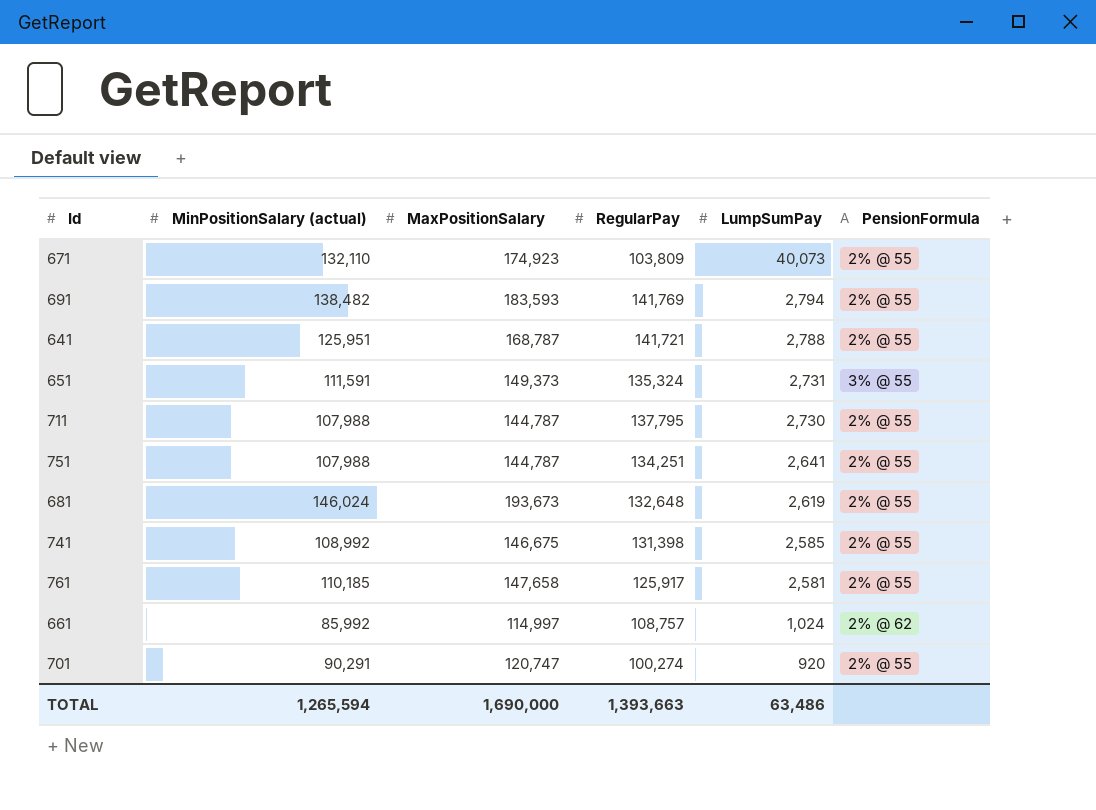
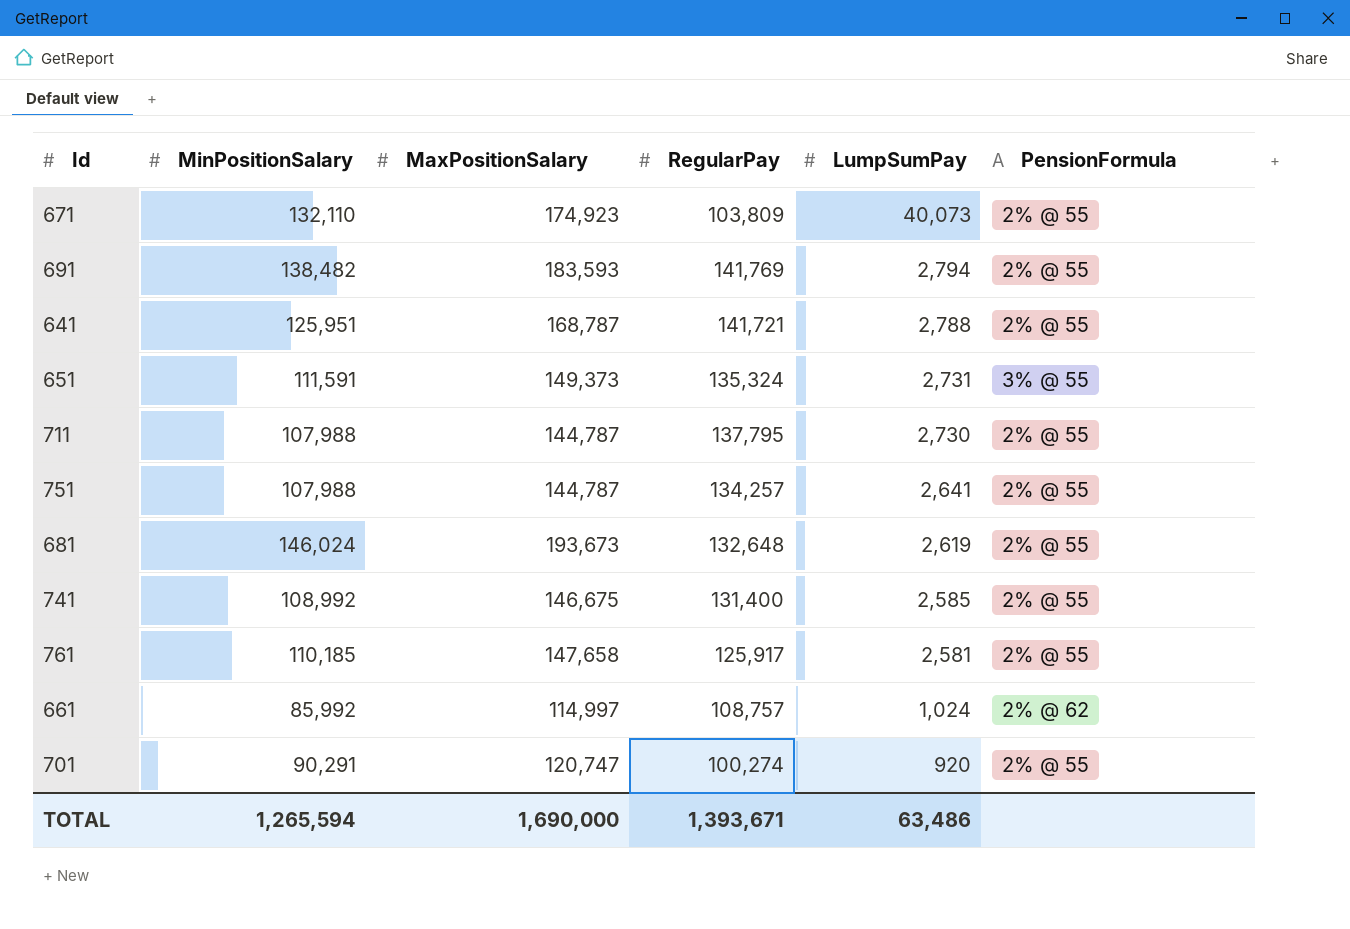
column name: MinPositionSalary (actual) -> MinPositionSalary
751 | RegularPay: 134,251 -> 134,257
741 | RegularPay: 131,398 -> 131,400
TOTAL | RegularPay: 1,393,663 -> 1,393,671

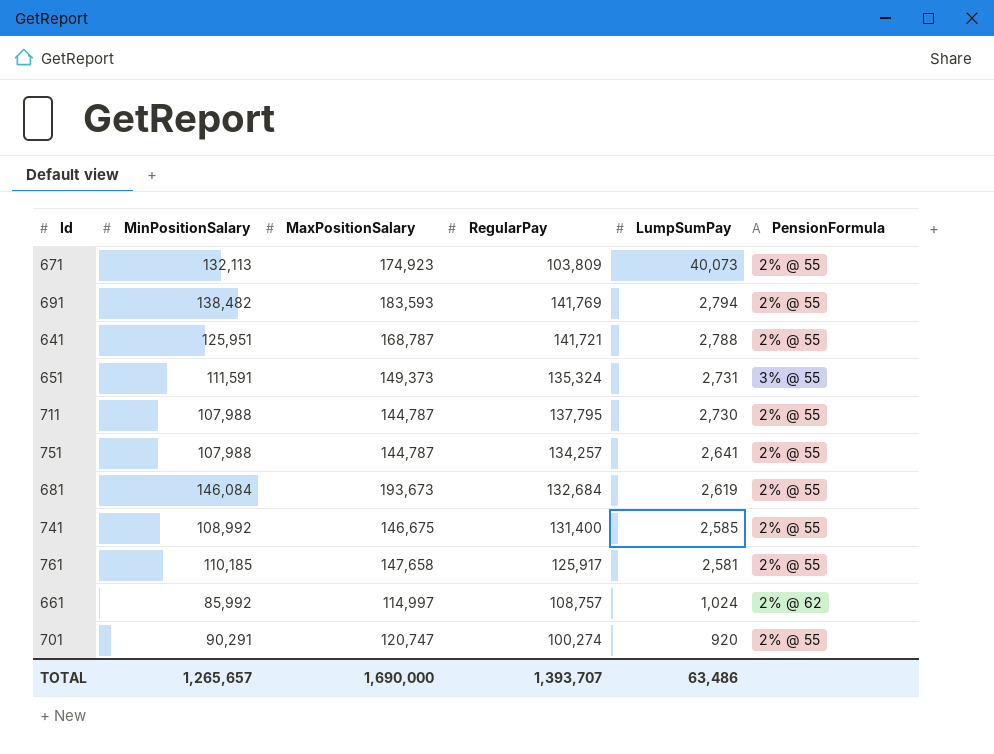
671 | MinPositionSalary: 132,110 -> 132,113
681 | MinPositionSalary: 146,024 -> 146,084
681 | RegularPay: 132,648 -> 132,684
TOTAL | MinPositionSalary: 1,265,594 -> 1,265,657
TOTAL | RegularPay: 1,393,671 -> 1,393,707

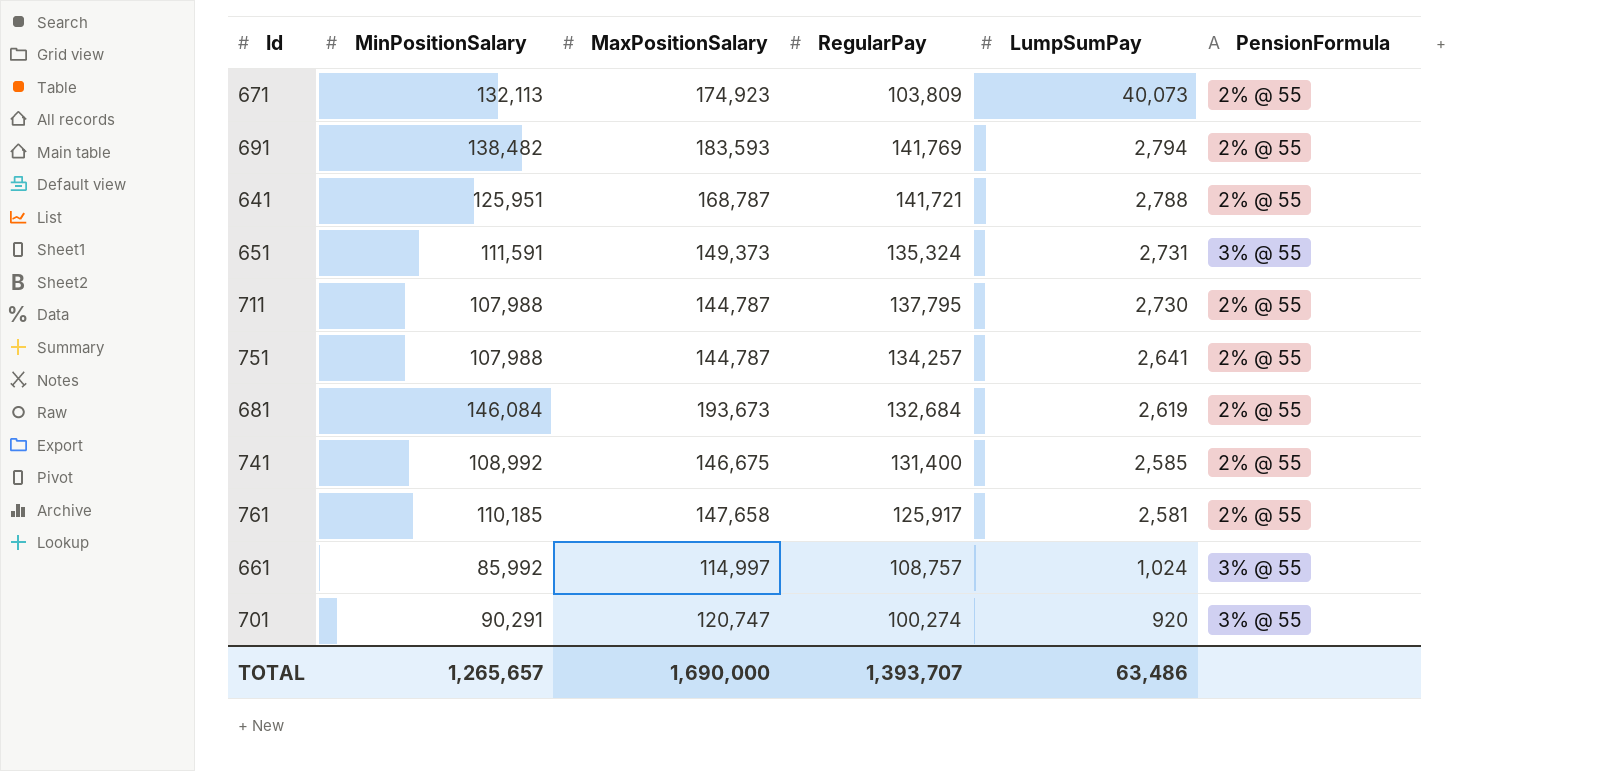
661 | PensionFormula: 2% @ 62 -> 3% @ 55
701 | PensionFormula: 2% @ 55 -> 3% @ 55

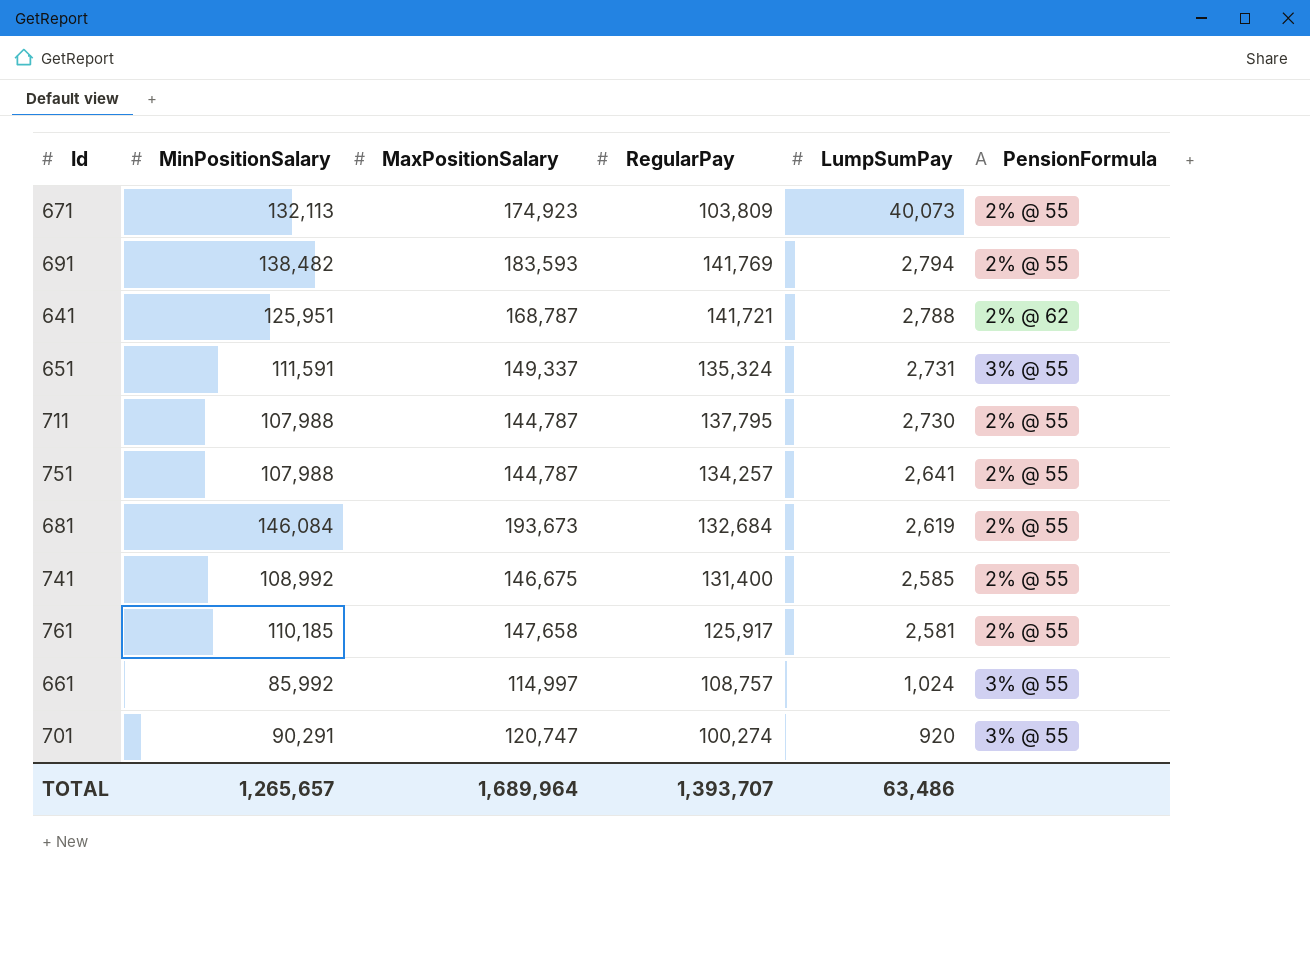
641 | PensionFormula: 2% @ 55 -> 2% @ 62
651 | MaxPositionSalary: 149,373 -> 149,337
TOTAL | MaxPositionSalary: 1,690,000 -> 1,689,964

